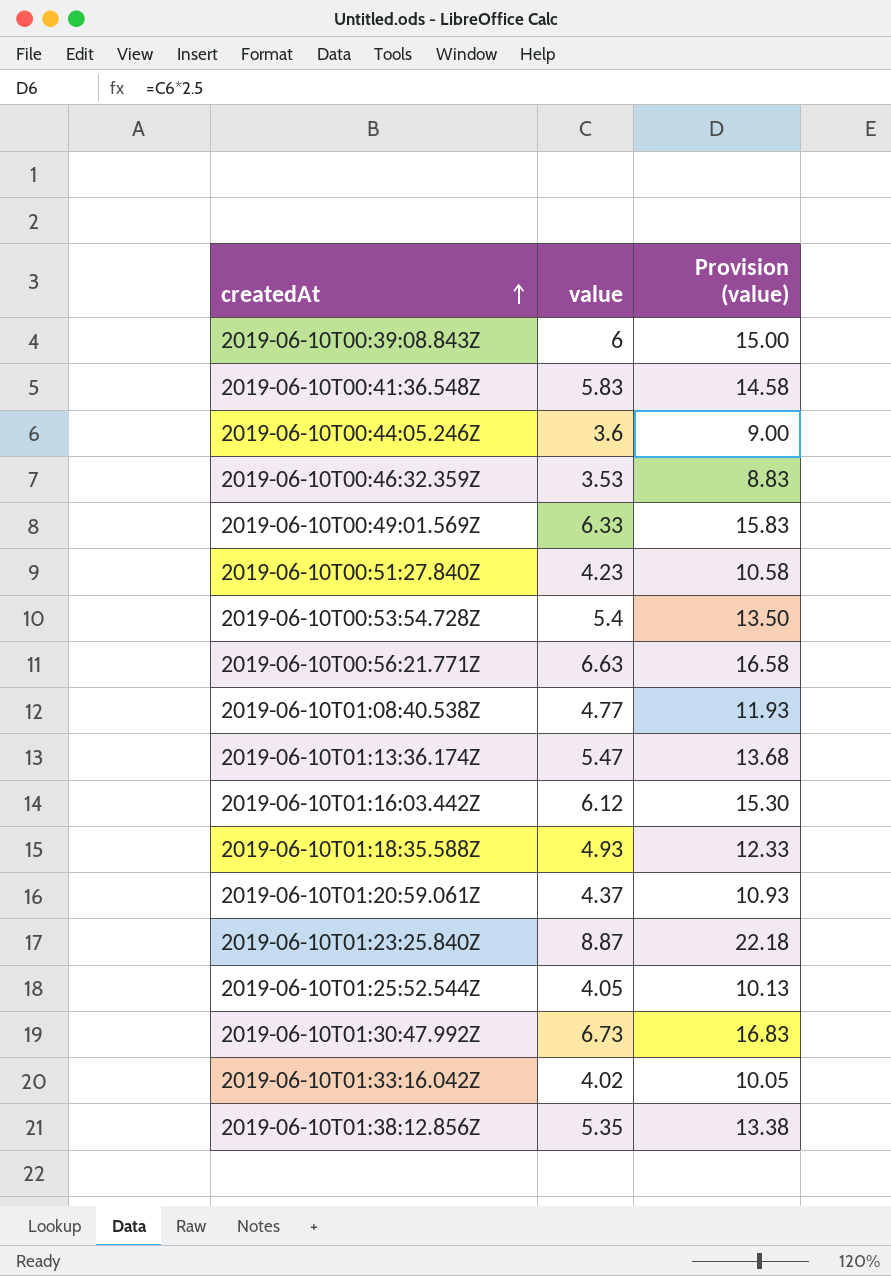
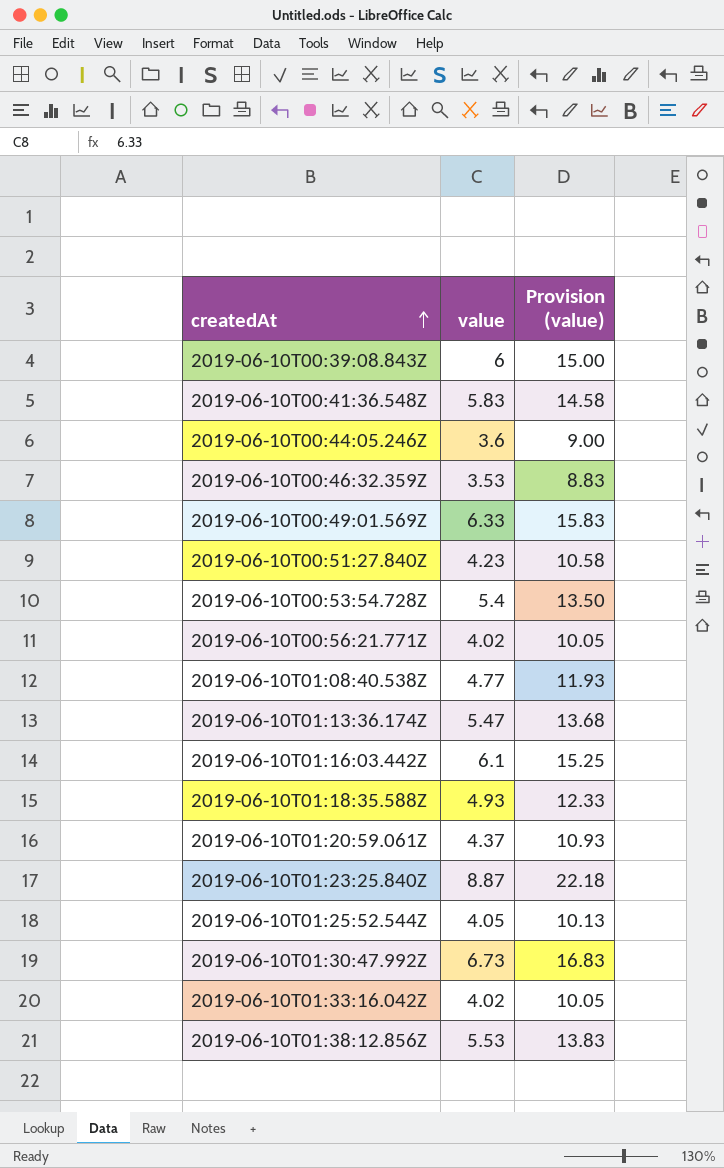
2019-06-10T00:56:21.771Z | value: 6.63 -> 4.02
2019-06-10T00:56:21.771Z | Provision (value): 16.58 -> 10.05
2019-06-10T01:16:03.442Z | value: 6.12 -> 6.1
2019-06-10T01:16:03.442Z | Provision (value): 15.30 -> 15.25
2019-06-10T01:38:12.856Z | value: 5.35 -> 5.53
2019-06-10T01:38:12.856Z | Provision (value): 13.38 -> 13.83

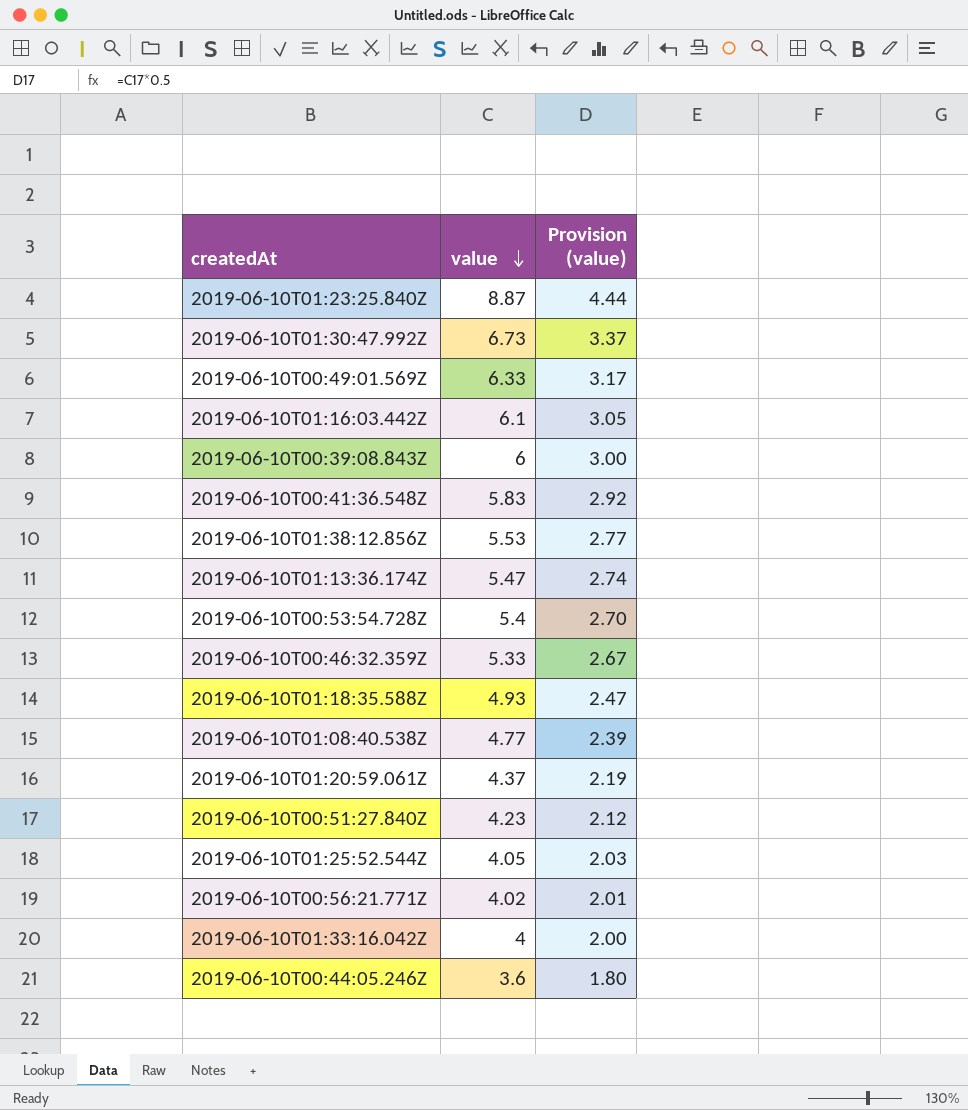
row order: createdAt ascending -> value descending
column Provision (value) | formula: [value] * 2.5 -> [value] * 0.5
2019-06-10T00:46:32.359Z | value: 3.53 -> 5.33
2019-06-10T01:33:16.042Z | value: 4.02 -> 4

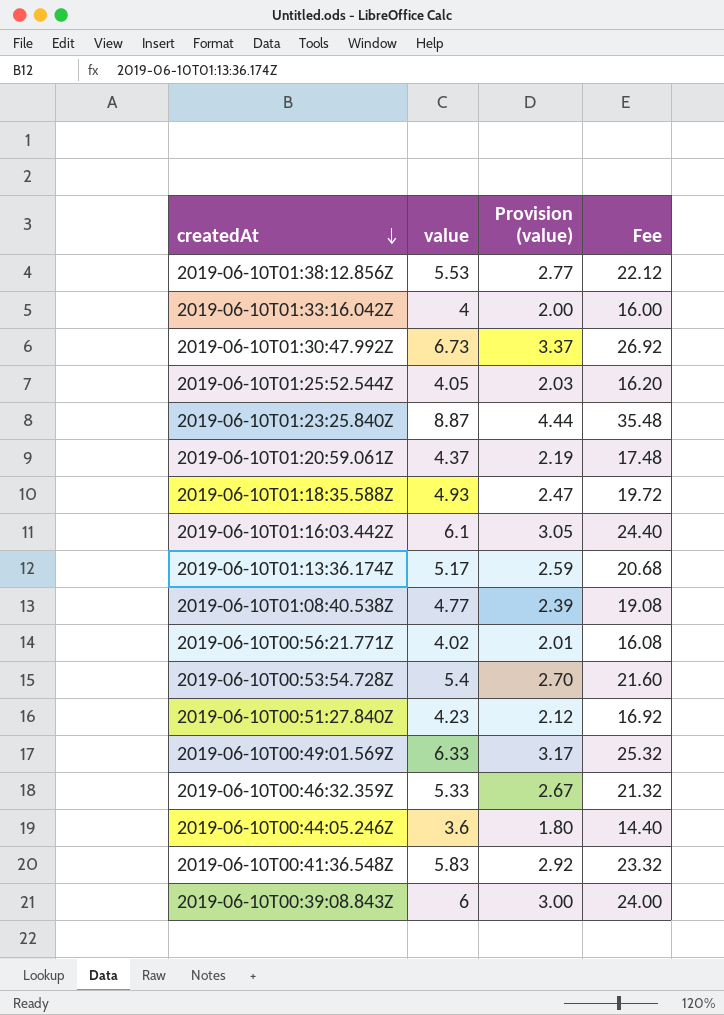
row order: value descending -> createdAt descending
column Fee | formula: none -> [value] * 4
2019-06-10T01:13:36.174Z | value: 5.47 -> 5.17
2019-06-10T01:13:36.174Z | Provision (value): 2.74 -> 2.59

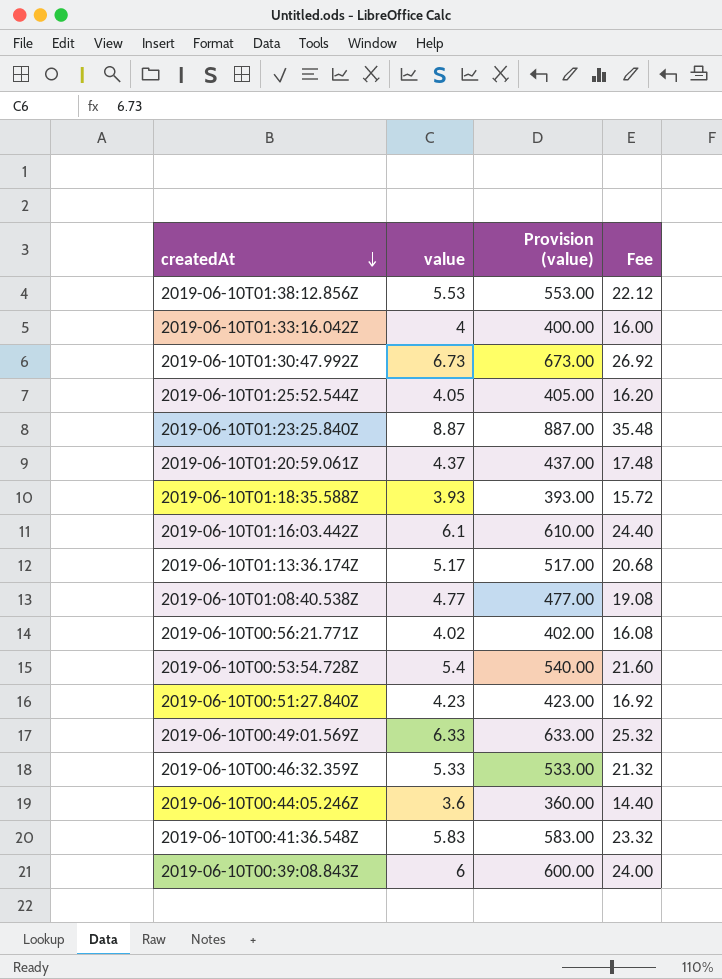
column Provision (value) | formula: [value] * 0.5 -> [value] * 100
2019-06-10T01:18:35.588Z | value: 4.93 -> 3.93
2019-06-10T01:18:35.588Z | Fee: 19.72 -> 15.72

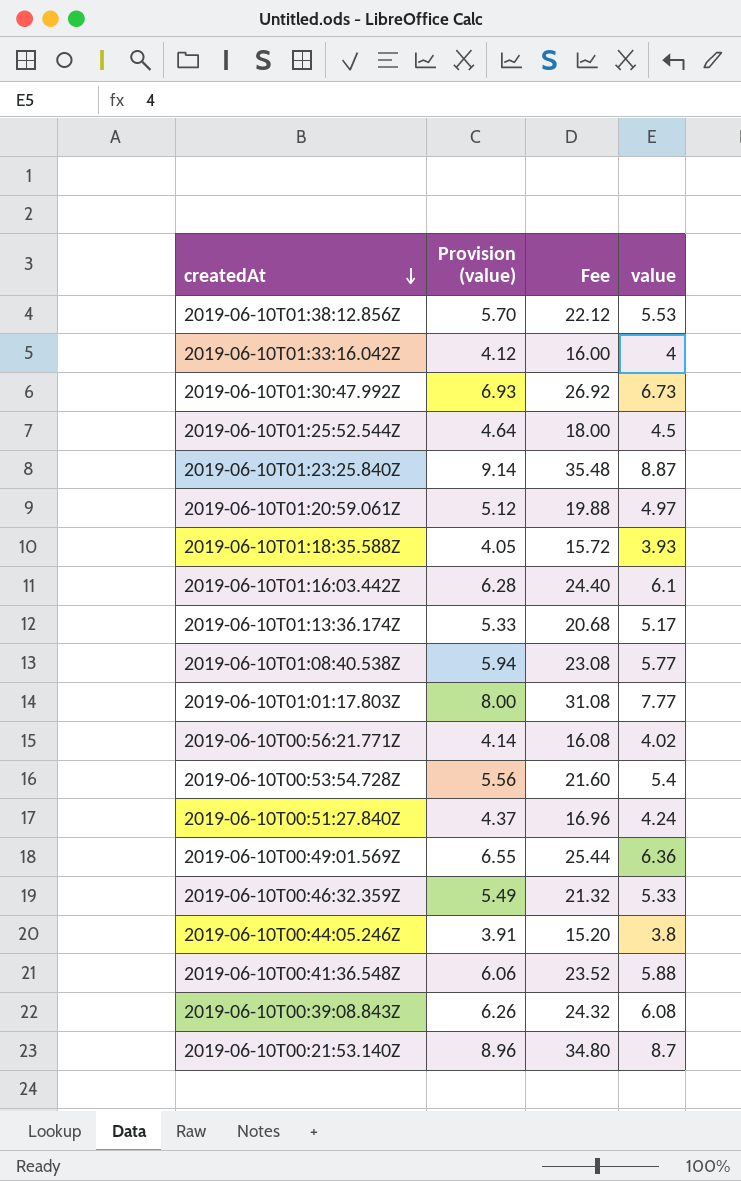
column Provision (value) | formula: [value] * 100 -> [value] * 1.03
column value | position: 2 -> 4
2019-06-10T01:25:52.544Z | Fee: 16.20 -> 18.00
2019-06-10T01:25:52.544Z | value: 4.05 -> 4.5
2019-06-10T01:20:59.061Z | Fee: 17.48 -> 19.88
2019-06-10T01:20:59.061Z | value: 4.37 -> 4.97
2019-06-10T01:08:40.538Z | Fee: 19.08 -> 23.08
2019-06-10T01:08:40.538Z | value: 4.77 -> 5.77
row 2019-06-10T01:01:17.803Z: none -> 8.00 | 31.08 | 7.77
2019-06-10T00:51:27.840Z | Fee: 16.92 -> 16.96
2019-06-10T00:51:27.840Z | value: 4.23 -> 4.24
2019-06-10T00:49:01.569Z | Fee: 25.32 -> 25.44
2019-06-10T00:49:01.569Z | value: 6.33 -> 6.36
2019-06-10T00:44:05.246Z | Fee: 14.40 -> 15.20
2019-06-10T00:44:05.246Z | value: 3.6 -> 3.8
2019-06-10T00:41:36.548Z | Fee: 23.32 -> 23.52
2019-06-10T00:41:36.548Z | value: 5.83 -> 5.88
2019-06-10T00:39:08.843Z | Fee: 24.00 -> 24.32
2019-06-10T00:39:08.843Z | value: 6 -> 6.08
row 2019-06-10T00:21:53.140Z: none -> 8.96 | 34.80 | 8.7

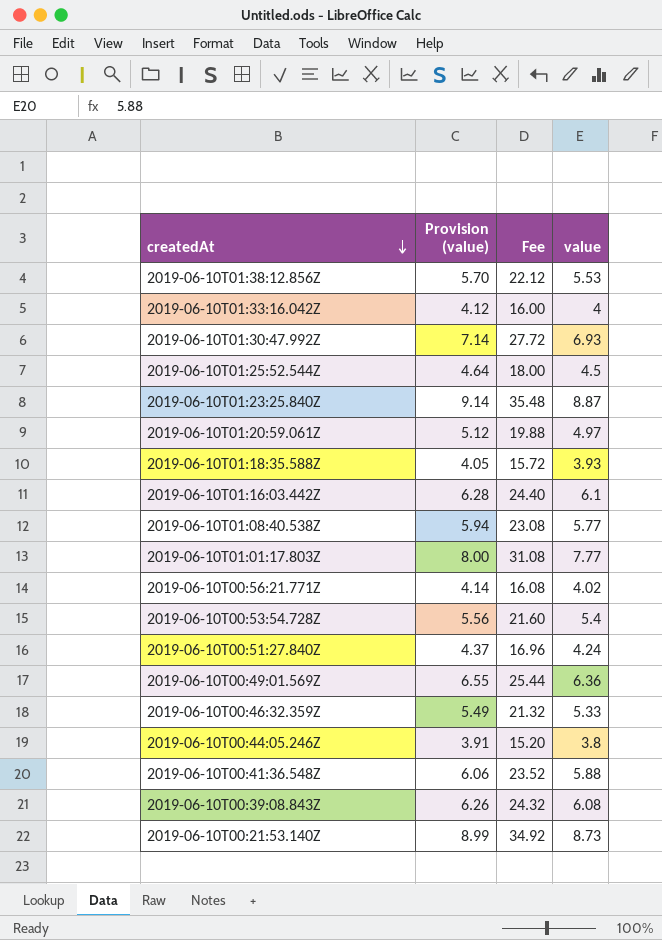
row 2019-06-10T01:13:36.174Z: 5.33 | 20.68 | 5.17 -> none
2019-06-10T01:30:47.992Z | Provision (value): 6.93 -> 7.14
2019-06-10T01:30:47.992Z | Fee: 26.92 -> 27.72
2019-06-10T01:30:47.992Z | value: 6.73 -> 6.93
2019-06-10T00:21:53.140Z | Provision (value): 8.96 -> 8.99
2019-06-10T00:21:53.140Z | Fee: 34.80 -> 34.92
2019-06-10T00:21:53.140Z | value: 8.7 -> 8.73

